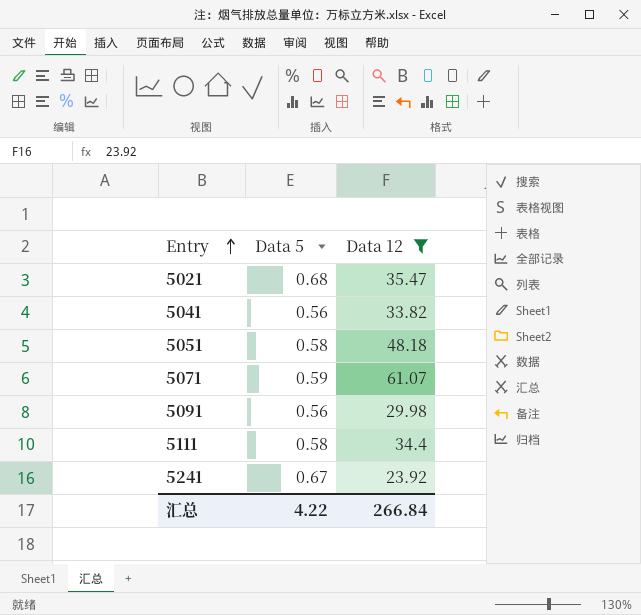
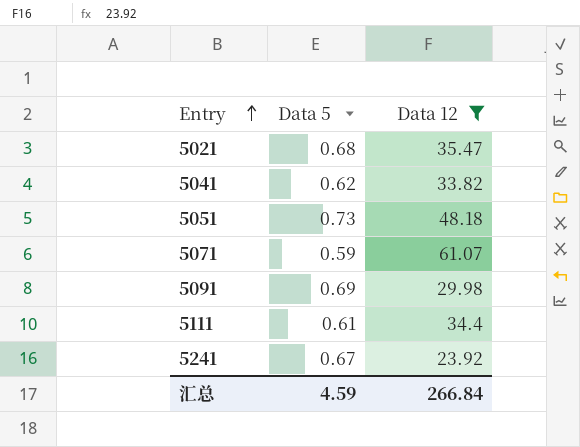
5041 | Data 5: 0.56 -> 0.62
5051 | Data 5: 0.58 -> 0.73
5091 | Data 5: 0.56 -> 0.69
5111 | Data 5: 0.58 -> 0.61
汇总 | Data 5: 4.22 -> 4.59

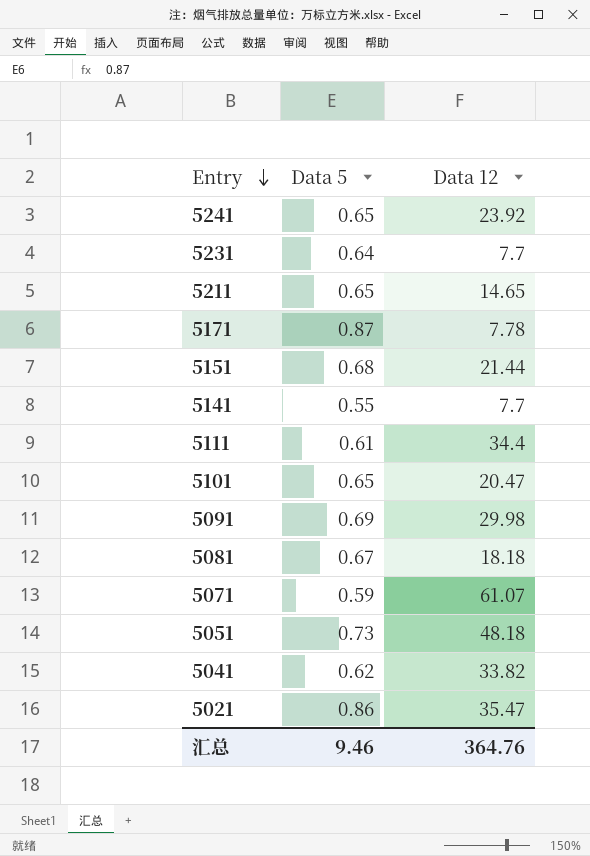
filter: Data 12 >= 23.92 -> none
row order: Entry ascending -> Entry descending
5241 | Data 5: 0.67 -> 0.65
5021 | Data 5: 0.68 -> 0.86
汇总 | Data 5: 4.59 -> 9.46
汇总 | Data 12: 266.84 -> 364.76

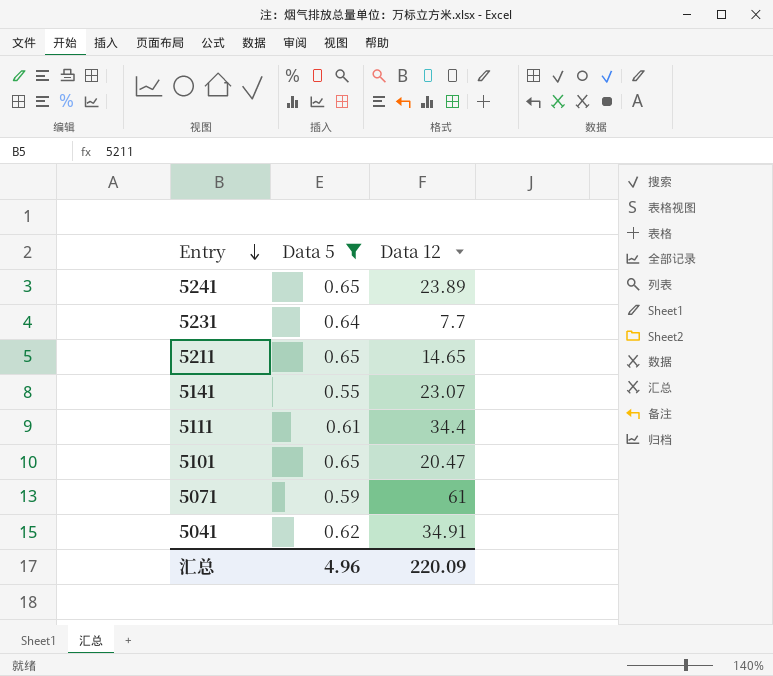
filter: none -> Data 5 <= 0.65
5241 | Data 12: 23.92 -> 23.89
5141 | Data 12: 7.7 -> 23.07
5071 | Data 12: 61.07 -> 61
5041 | Data 12: 33.82 -> 34.91
汇总 | Data 5: 9.46 -> 4.96
汇总 | Data 12: 364.76 -> 220.09

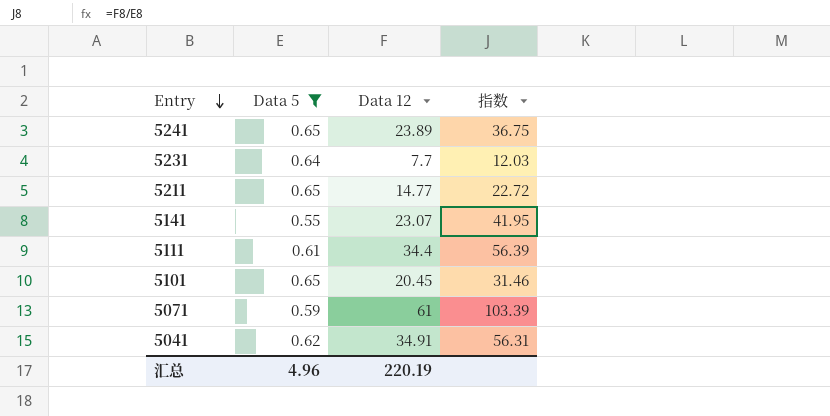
column 指数 | formula: none -> [Data 12] / [Data 5]
5211 | Data 12: 14.65 -> 14.77
5101 | Data 12: 20.47 -> 20.45
汇总 | Data 12: 220.09 -> 220.19

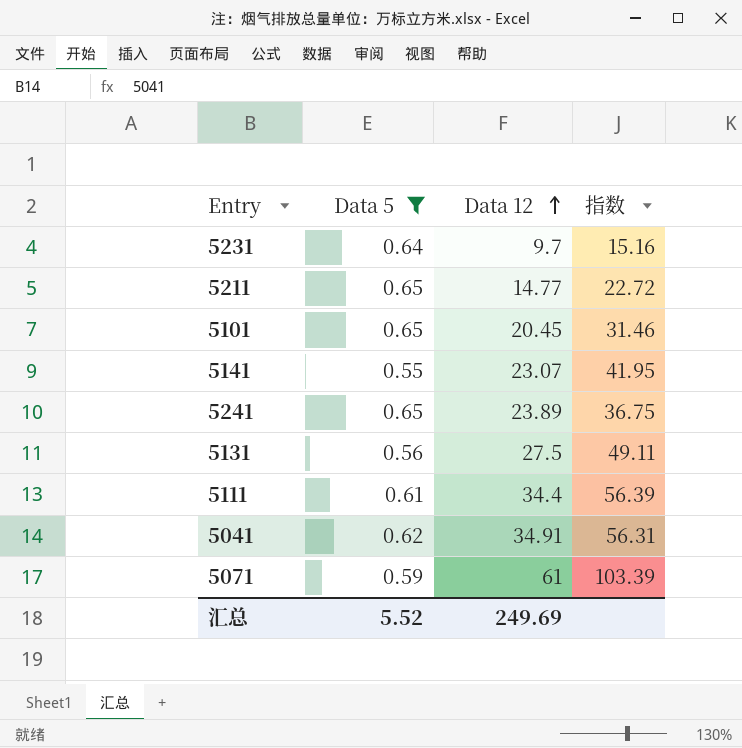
row order: Entry descending -> Data 12 ascending
5231 | Data 12: 7.7 -> 9.7
5231 | 指数: 12.03 -> 15.16
row 5131: none -> 0.56 | 27.5 | 49.11
汇总 | Data 5: 4.96 -> 5.52
汇总 | Data 12: 220.19 -> 249.69

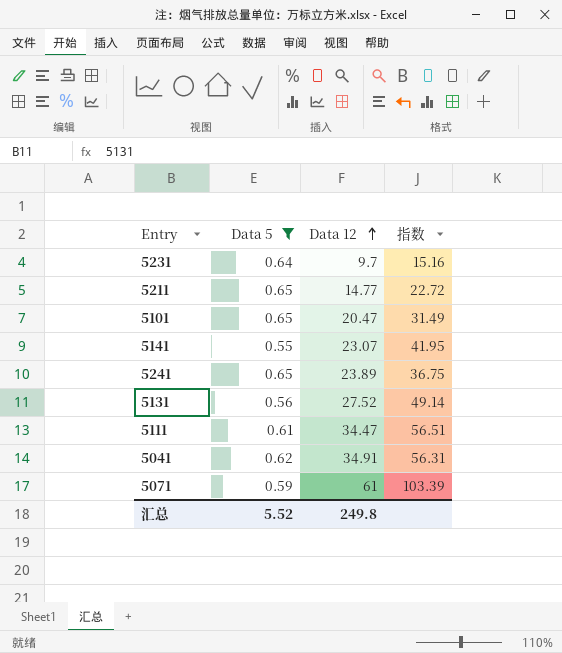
5101 | Data 12: 20.45 -> 20.47
5101 | 指数: 31.46 -> 31.49
5131 | Data 12: 27.5 -> 27.52
5131 | 指数: 49.11 -> 49.14
5111 | Data 12: 34.4 -> 34.47
5111 | 指数: 56.39 -> 56.51
汇总 | Data 12: 249.69 -> 249.8

